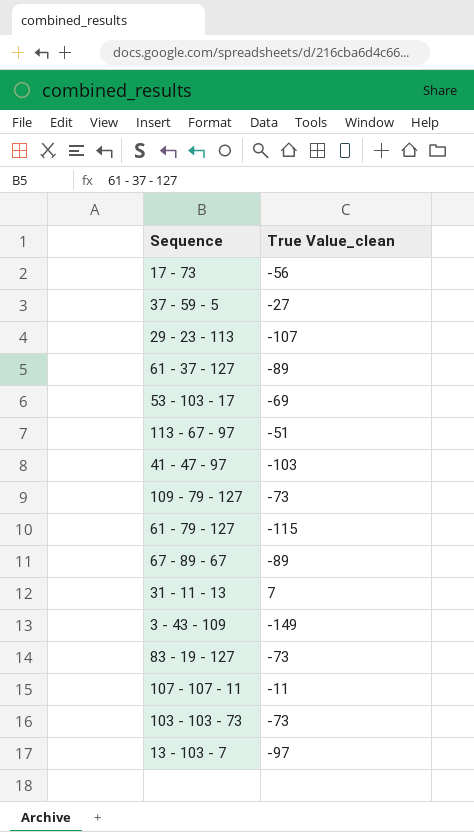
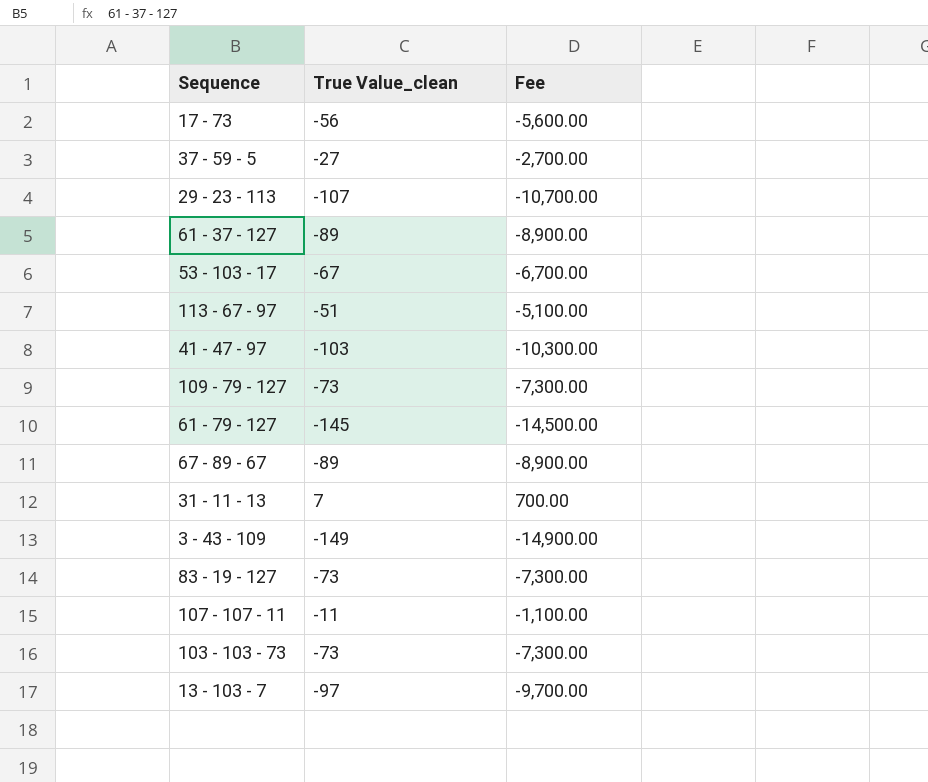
column Fee | formula: none -> [True Value_clean] * 100
53 - 103 - 17 | True Value_clean: -69 -> -67
61 - 79 - 127 | True Value_clean: -115 -> -145

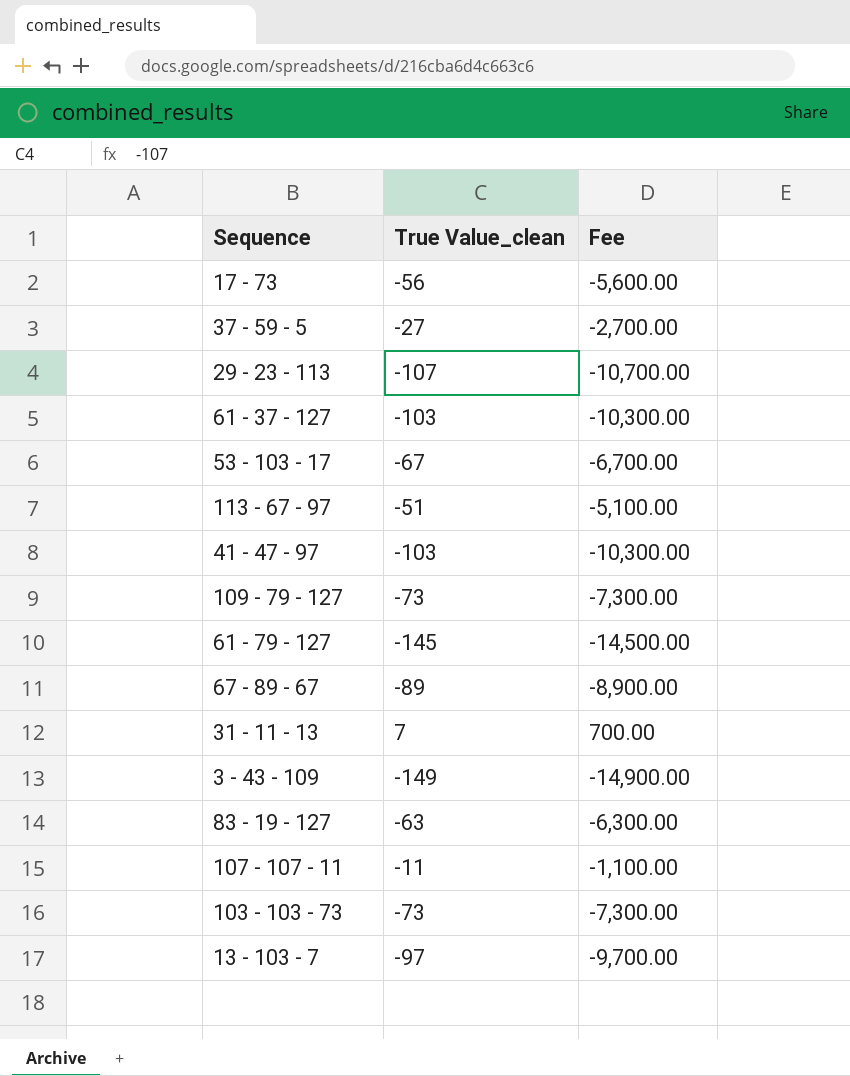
61 - 37 - 127 | True Value_clean: -89 -> -103
61 - 37 - 127 | Fee: -8,900.00 -> -10,300.00
83 - 19 - 127 | True Value_clean: -73 -> -63
83 - 19 - 127 | Fee: -7,300.00 -> -6,300.00

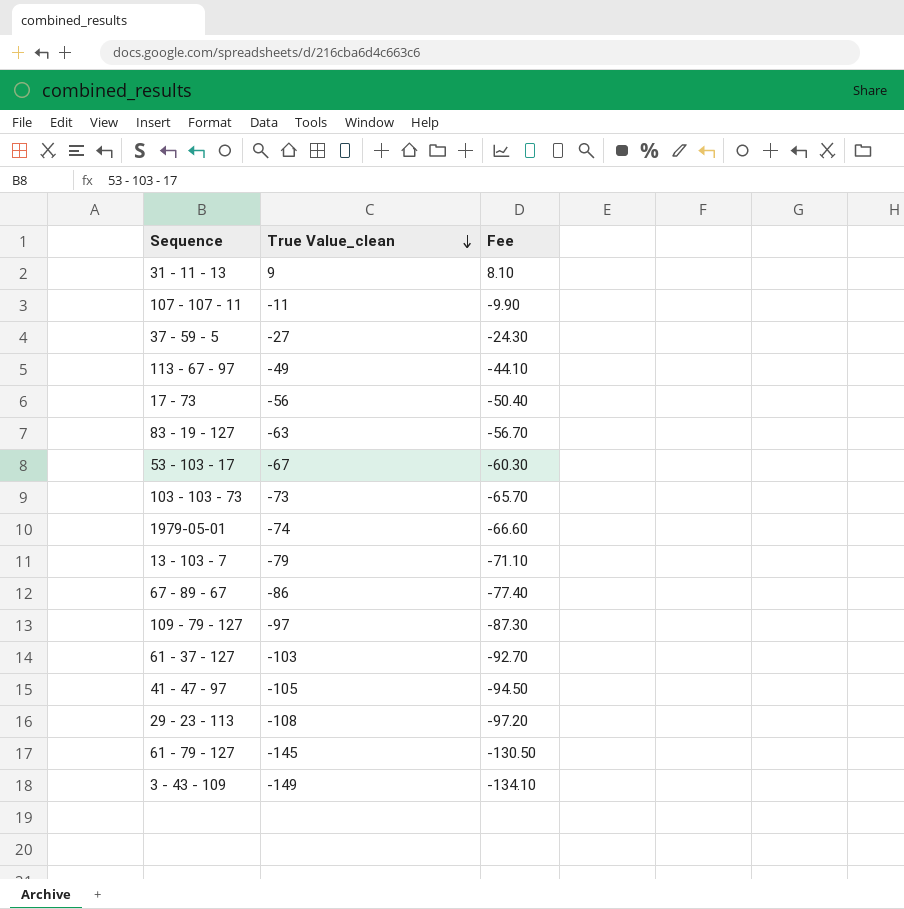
row order: none -> True Value_clean descending
column Fee | formula: [True Value_clean] * 100 -> [True Value_clean] * 0.9
31 - 11 - 13 | True Value_clean: 7 -> 9
113 - 67 - 97 | True Value_clean: -51 -> -49
row 1979-05-01: none -> -74 | -66.60
13 - 103 - 7 | True Value_clean: -97 -> -79
67 - 89 - 67 | True Value_clean: -89 -> -86
109 - 79 - 127 | True Value_clean: -73 -> -97
41 - 47 - 97 | True Value_clean: -103 -> -105
29 - 23 - 113 | True Value_clean: -107 -> -108

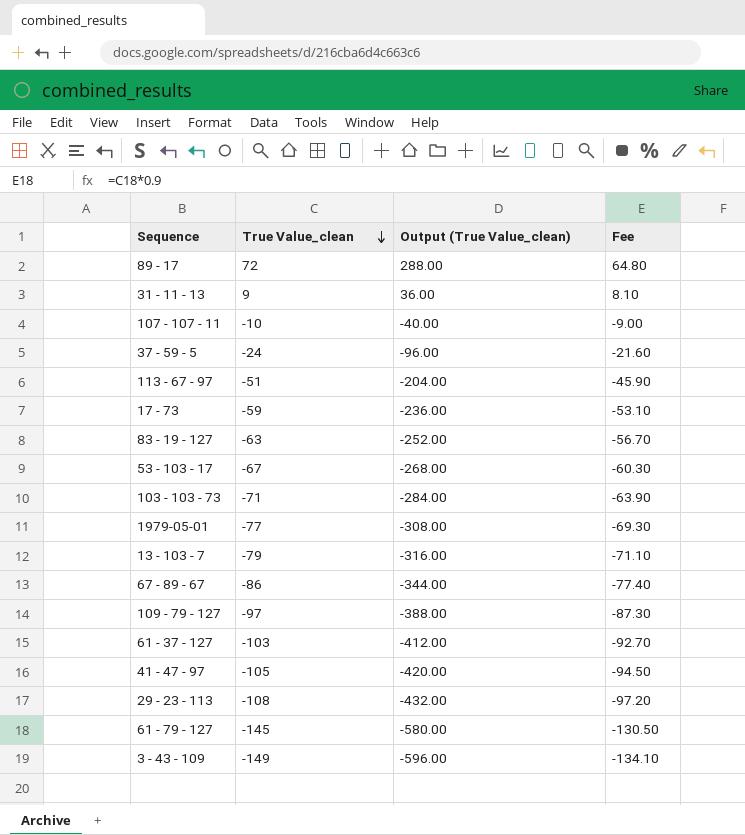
column Output (True Value_clean) | formula: none -> [True Value_clean] * 4
row 89 - 17: none -> 72 | 288.00 | 64.80
107 - 107 - 11 | True Value_clean: -11 -> -10
107 - 107 - 11 | Fee: -9.90 -> -9.00
37 - 59 - 5 | True Value_clean: -27 -> -24
37 - 59 - 5 | Fee: -24.30 -> -21.60
113 - 67 - 97 | True Value_clean: -49 -> -51
113 - 67 - 97 | Fee: -44.10 -> -45.90
17 - 73 | True Value_clean: -56 -> -59
17 - 73 | Fee: -50.40 -> -53.10
103 - 103 - 73 | True Value_clean: -73 -> -71
103 - 103 - 73 | Fee: -65.70 -> -63.90
1979-05-01 | True Value_clean: -74 -> -77
1979-05-01 | Fee: -66.60 -> -69.30

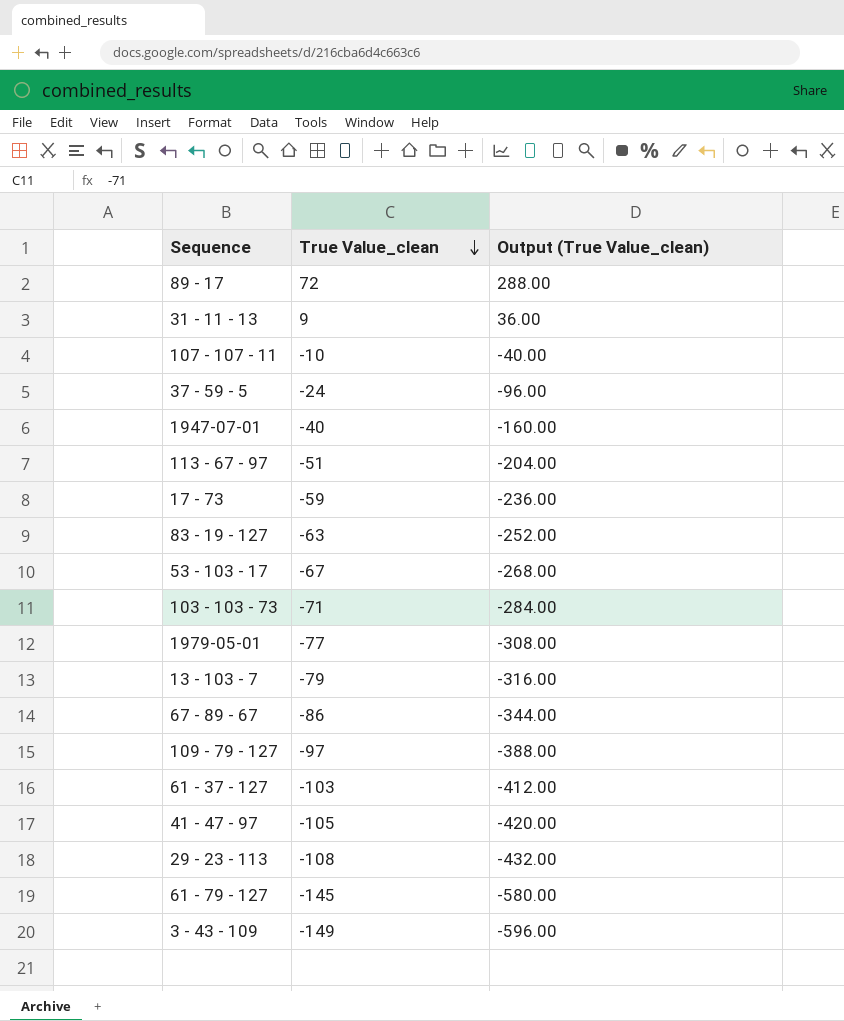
column Fee | formula: [True Value_clean] * 0.9 -> none
row 1947-07-01: none -> -40 | -160.00

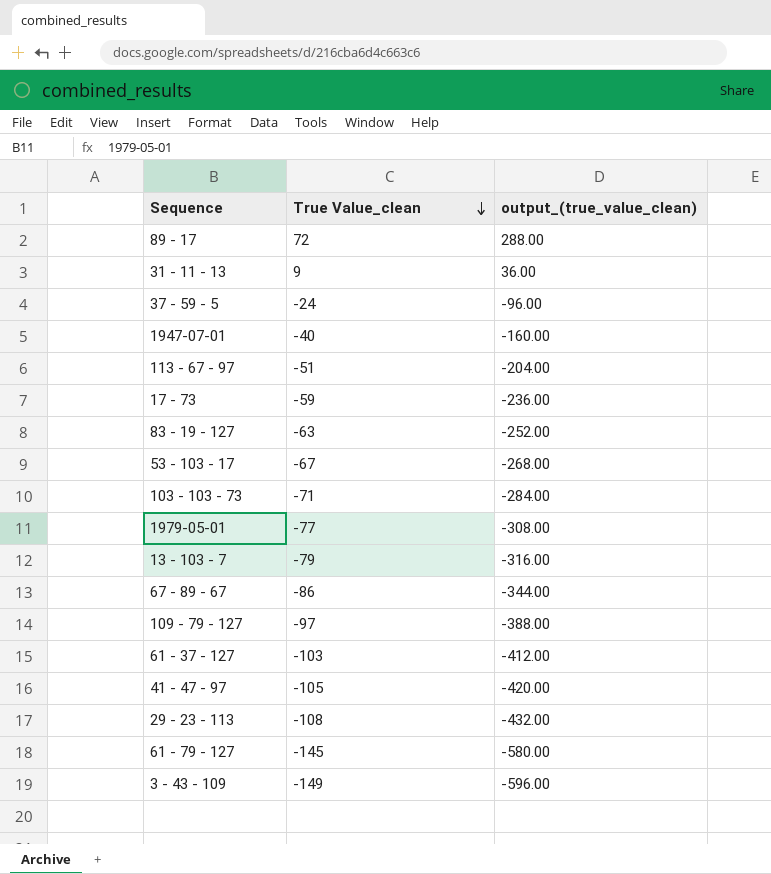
column name: Output (True Value_clean) -> output_(true_value_clean)
row 107 - 107 - 11: -10 | -40.00 -> none

